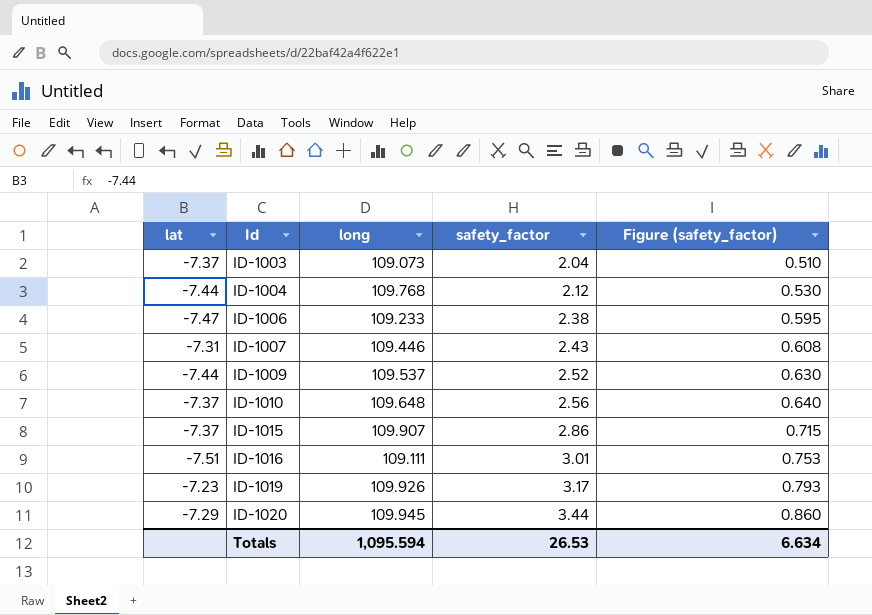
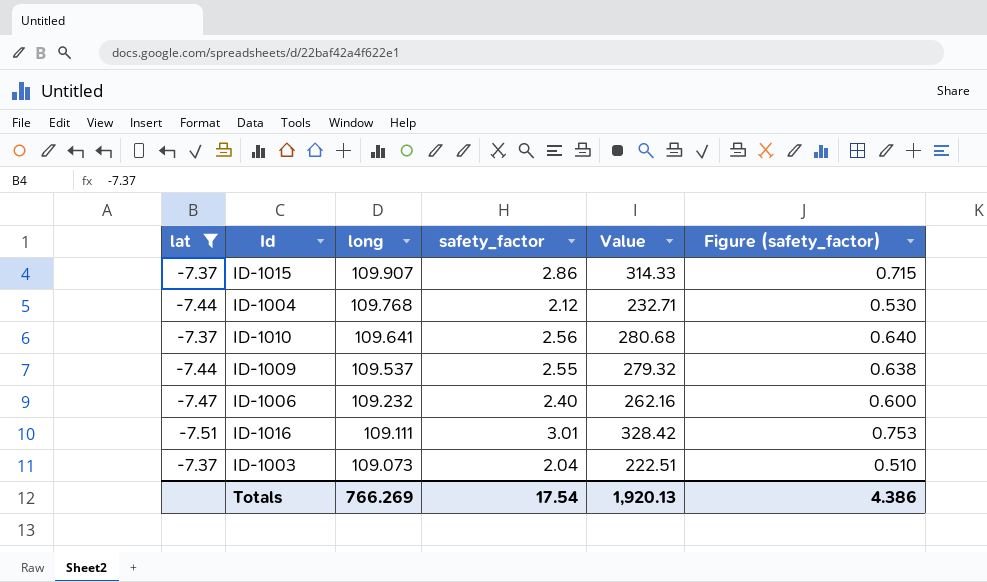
filter: none -> lat <= -7.37
row order: Id ascending -> long descending
column Value | formula: none -> [long] * [safety_factor]
ID-1010 | long: 109.648 -> 109.641
ID-1009 | safety_factor: 2.52 -> 2.55
ID-1009 | Figure (safety_factor): 0.630 -> 0.638
ID-1006 | long: 109.233 -> 109.232
ID-1006 | safety_factor: 2.38 -> 2.40
ID-1006 | Figure (safety_factor): 0.595 -> 0.600
Totals | long: 1,095.594 -> 766.269
Totals | safety_factor: 26.53 -> 17.54
Totals | Figure (safety_factor): 6.634 -> 4.386

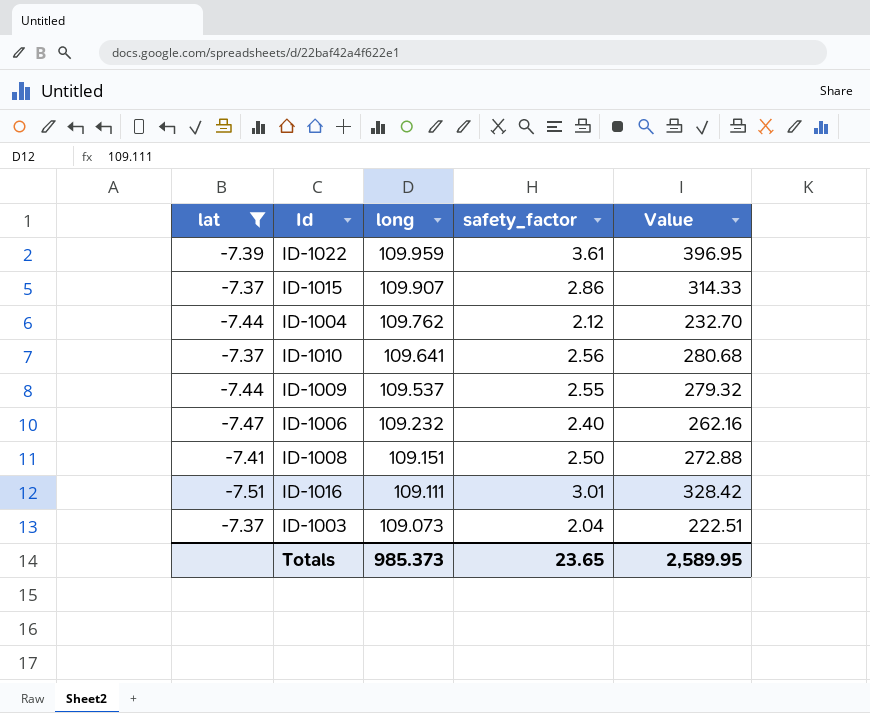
column Figure (safety_factor) | formula: [safety_factor] * 0.25 -> none
row ID-1022: none -> -7.39 | 109.959 | 3.61 | 396.95
ID-1004 | long: 109.768 -> 109.762
ID-1004 | Value: 232.71 -> 232.70
row ID-1008: none -> -7.41 | 109.151 | 2.50 | 272.88
Totals | long: 766.269 -> 985.373
Totals | safety_factor: 17.54 -> 23.65
Totals | Value: 1,920.13 -> 2,589.95

